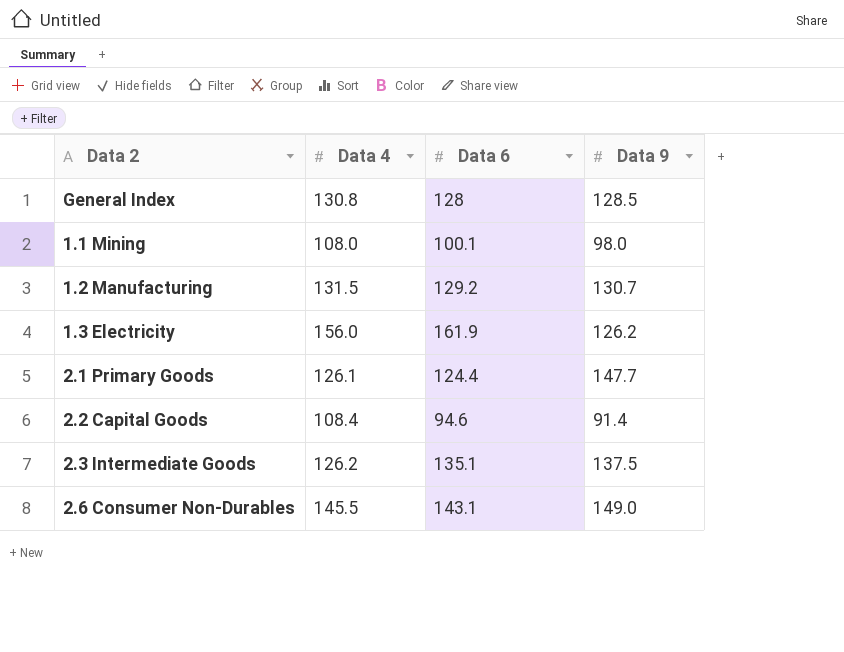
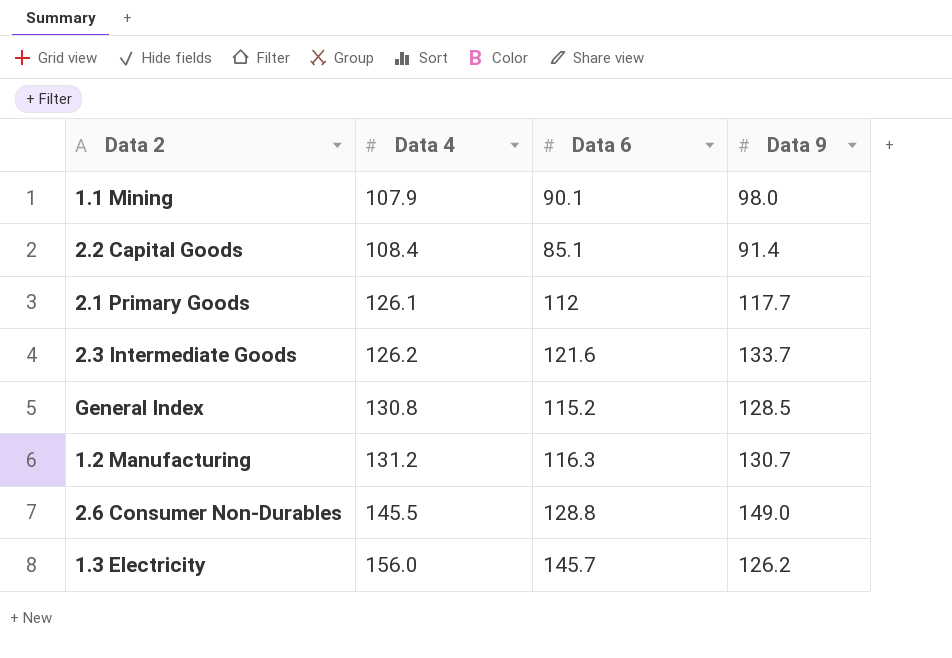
row order: none -> Data 4 ascending
1.1 Mining | Data 4: 108.0 -> 107.9
1.1 Mining | Data 6: 100.1 -> 90.1
2.2 Capital Goods | Data 6: 94.6 -> 85.1
2.1 Primary Goods | Data 6: 124.4 -> 112
2.1 Primary Goods | Data 9: 147.7 -> 117.7
2.3 Intermediate Goods | Data 6: 135.1 -> 121.6
2.3 Intermediate Goods | Data 9: 137.5 -> 133.7
General Index | Data 6: 128 -> 115.2
1.2 Manufacturing | Data 4: 131.5 -> 131.2
1.2 Manufacturing | Data 6: 129.2 -> 116.3
2.6 Consumer Non-Durables | Data 6: 143.1 -> 128.8
1.3 Electricity | Data 6: 161.9 -> 145.7

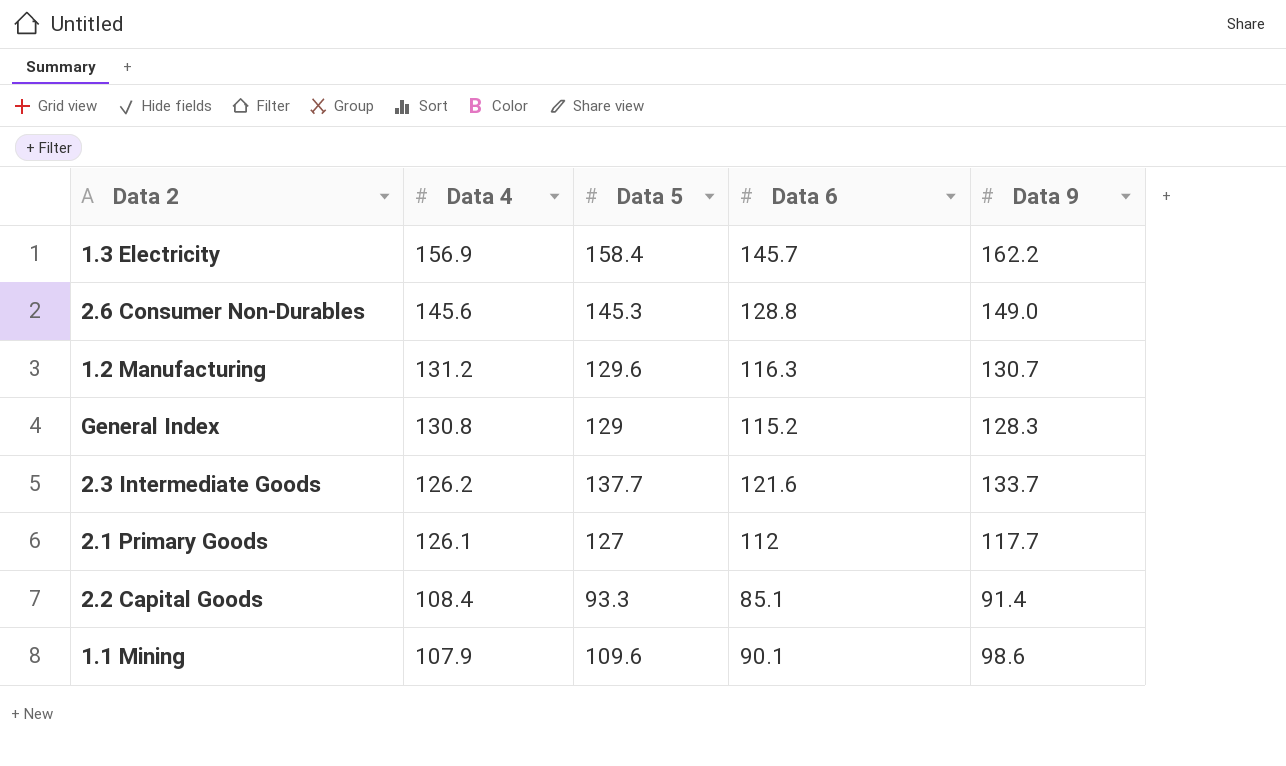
row order: Data 4 ascending -> Data 4 descending
column Data 5 | position: none -> 3
1.3 Electricity | Data 4: 156.0 -> 156.9
1.3 Electricity | Data 9: 126.2 -> 162.2
2.6 Consumer Non-Durables | Data 4: 145.5 -> 145.6
General Index | Data 9: 128.5 -> 128.3
1.1 Mining | Data 9: 98.0 -> 98.6

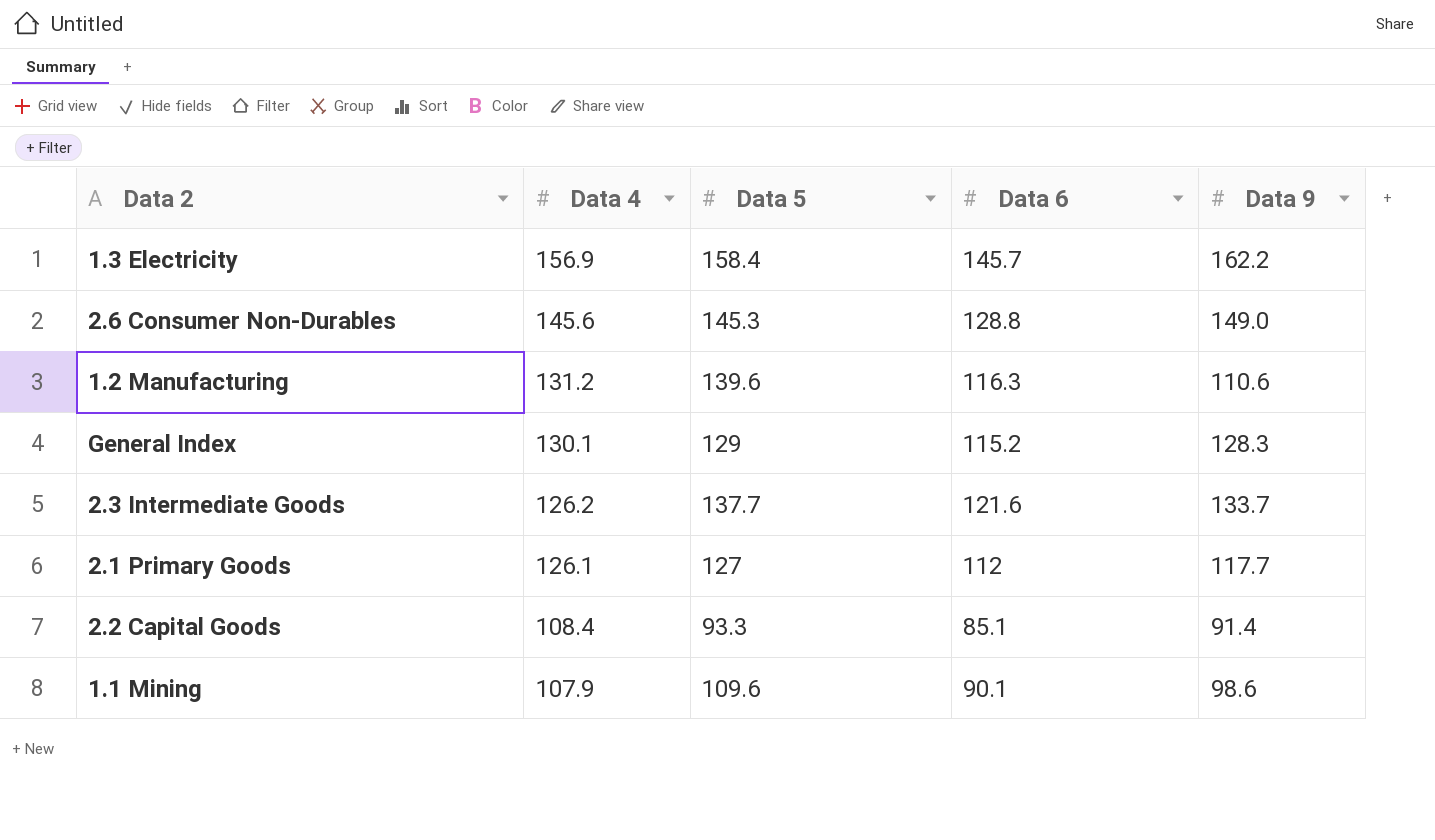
1.2 Manufacturing | Data 5: 129.6 -> 139.6
1.2 Manufacturing | Data 9: 130.7 -> 110.6
General Index | Data 4: 130.8 -> 130.1

